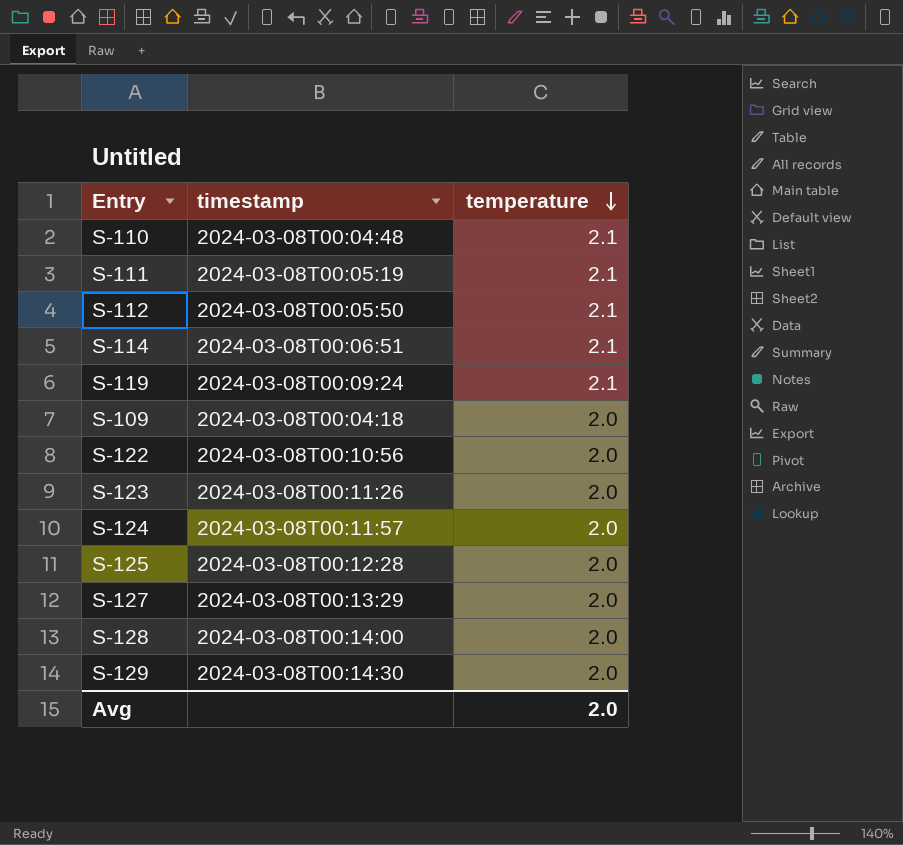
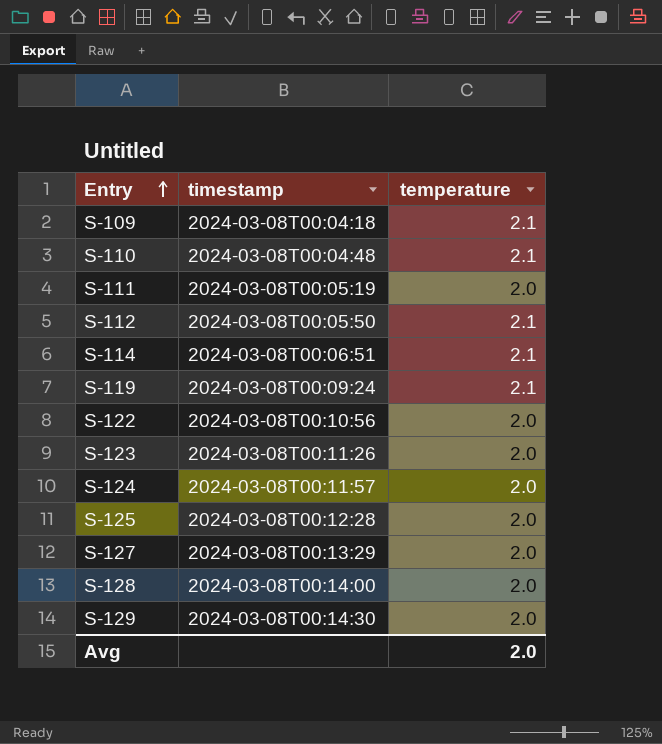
row order: temperature descending -> Entry ascending
S-109 | temperature: 2.0 -> 2.1
S-111 | temperature: 2.1 -> 2.0

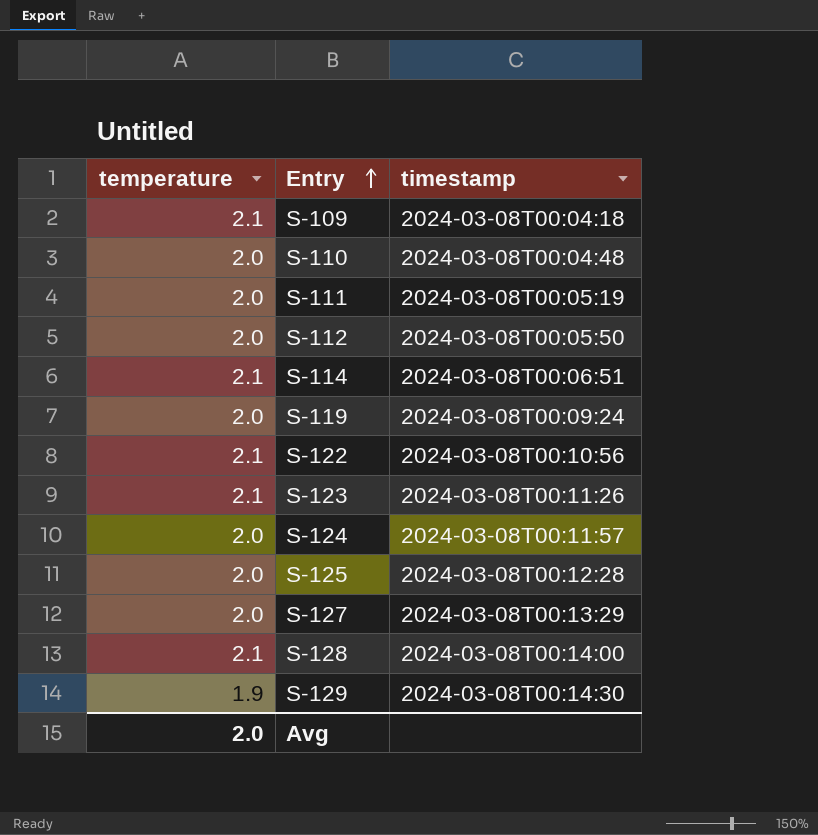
column temperature | position: 3 -> 1
S-110 | temperature: 2.1 -> 2.0
S-112 | temperature: 2.1 -> 2.0
S-119 | temperature: 2.1 -> 2.0
S-122 | temperature: 2.0 -> 2.1
S-123 | temperature: 2.0 -> 2.1
S-128 | temperature: 2.0 -> 2.1
S-129 | temperature: 2.0 -> 1.9

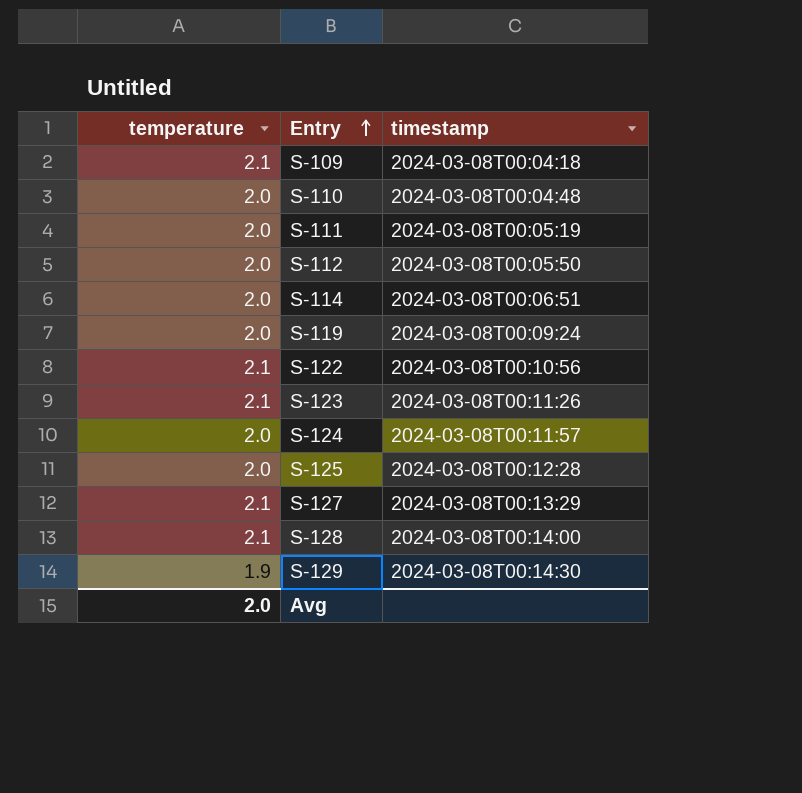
S-114 | temperature: 2.1 -> 2.0
S-127 | temperature: 2.0 -> 2.1

